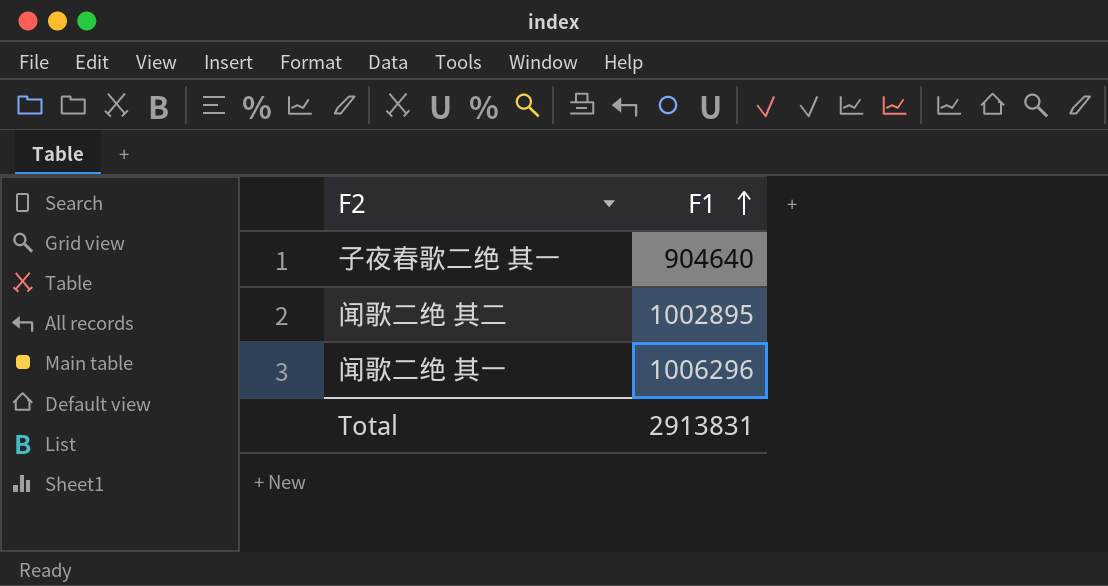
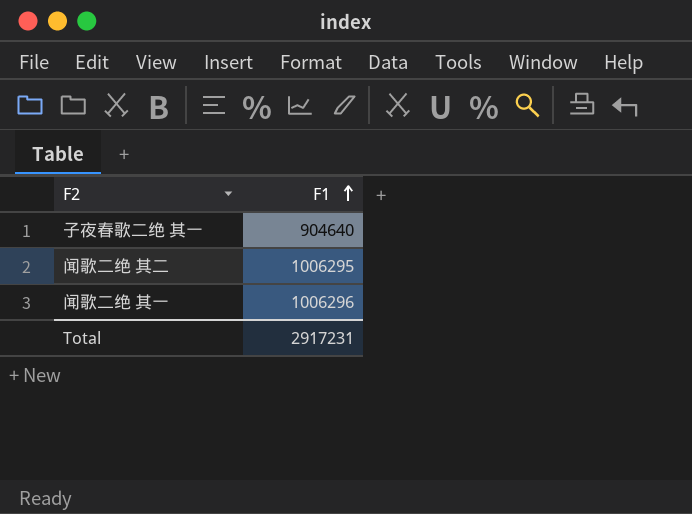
闻歌二绝 其二 | F1: 1002895 -> 1006295
Total | F1: 2913831 -> 2917231

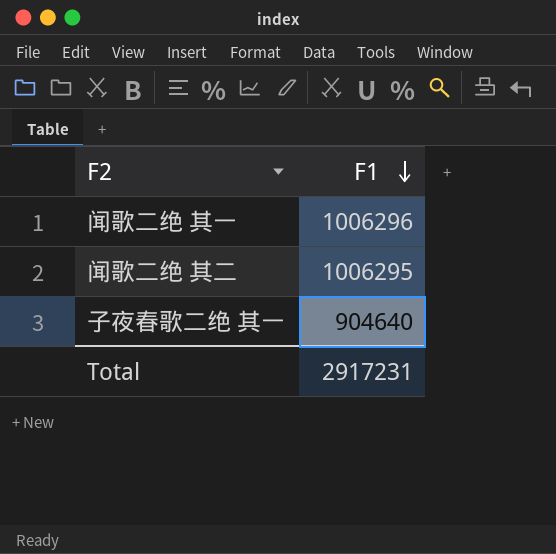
row order: F1 ascending -> F1 descending

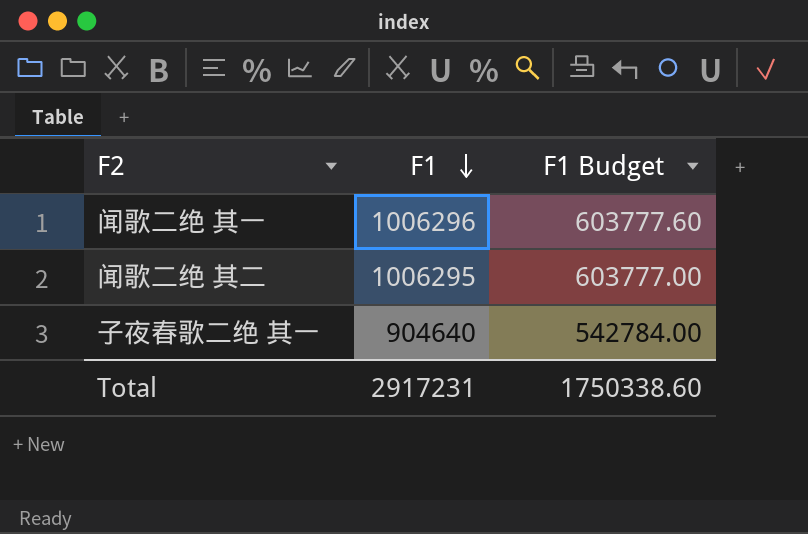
column F1 Budget | formula: none -> [F1] * 0.6

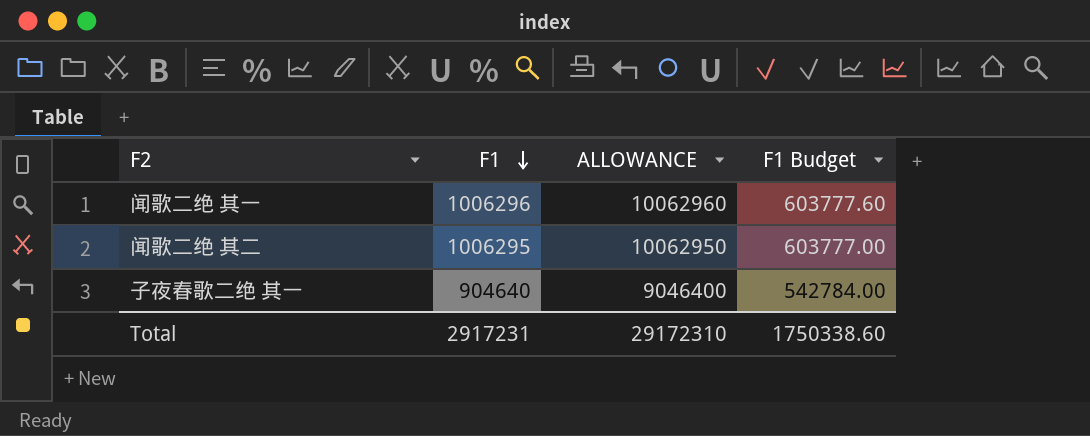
column ALLOWANCE | formula: none -> [F1] * 10

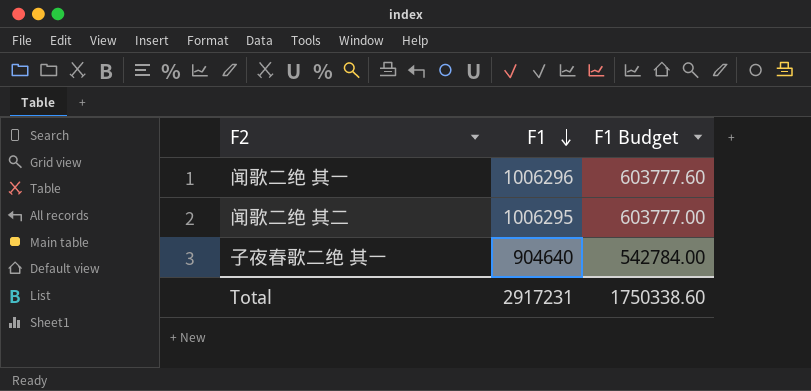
column ALLOWANCE | formula: [F1] * 10 -> none

